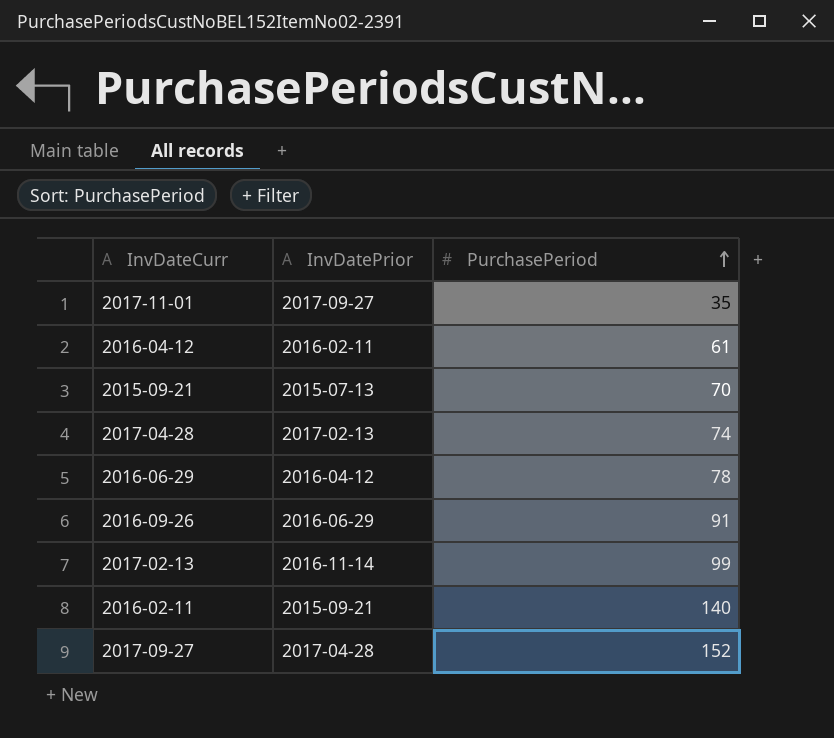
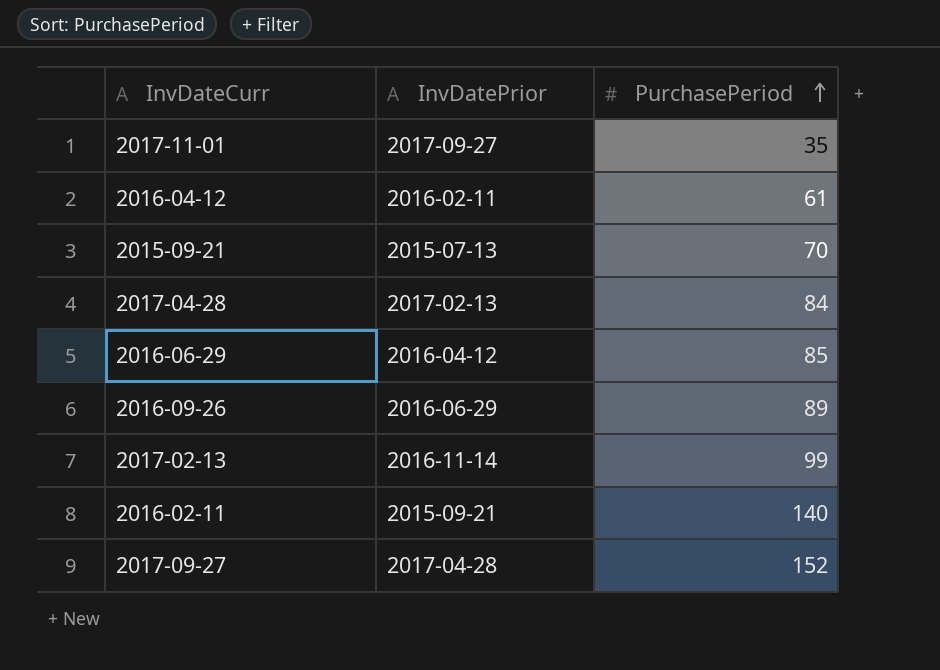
2017-04-28 | PurchasePeriod: 74 -> 84
2016-06-29 | PurchasePeriod: 78 -> 85
2016-09-26 | PurchasePeriod: 91 -> 89

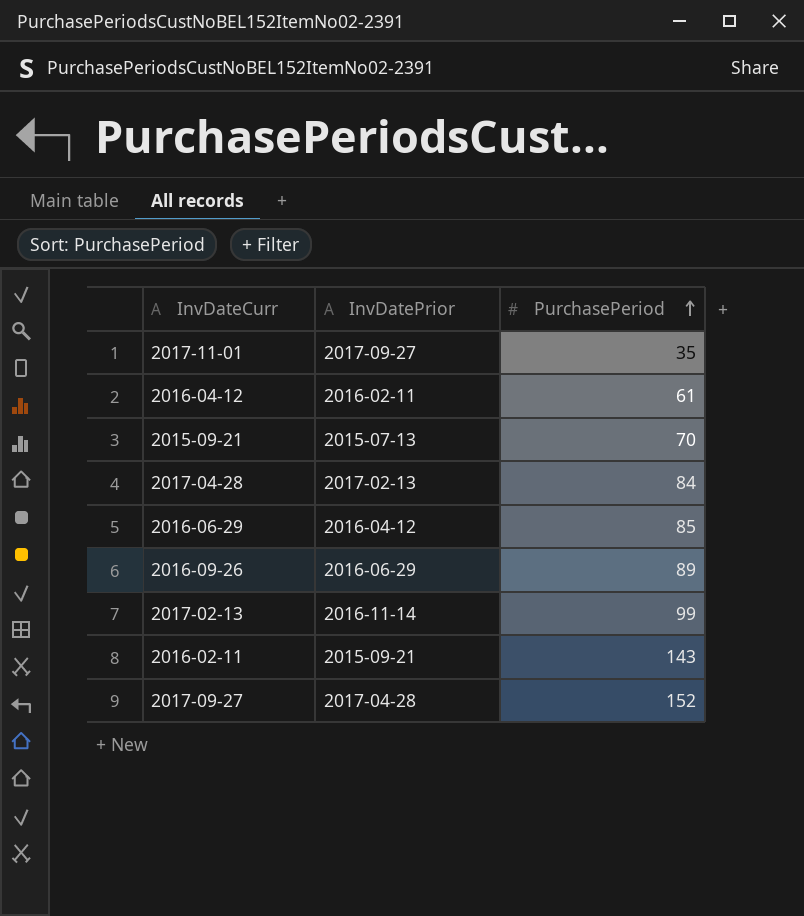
2016-02-11 | PurchasePeriod: 140 -> 143

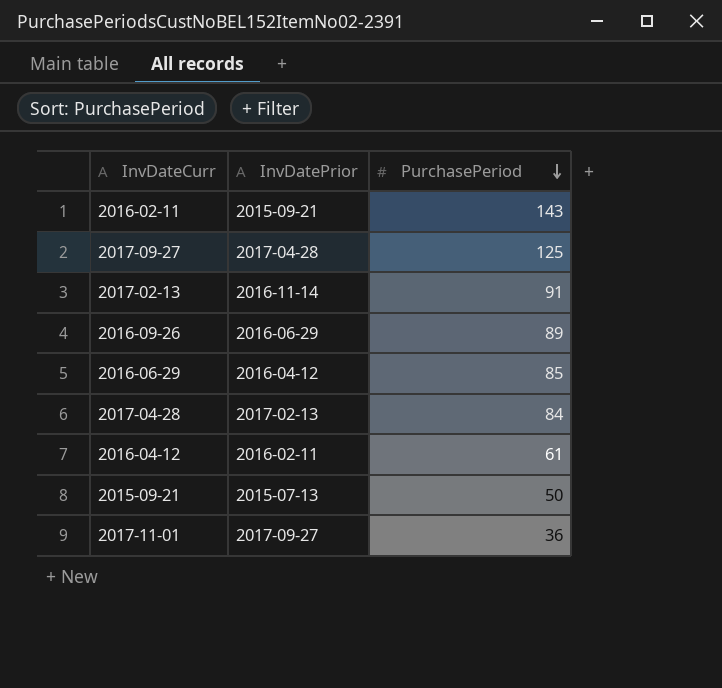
row order: PurchasePeriod ascending -> PurchasePeriod descending
2017-09-27 | PurchasePeriod: 152 -> 125
2017-02-13 | PurchasePeriod: 99 -> 91
2015-09-21 | PurchasePeriod: 70 -> 50
2017-11-01 | PurchasePeriod: 35 -> 36

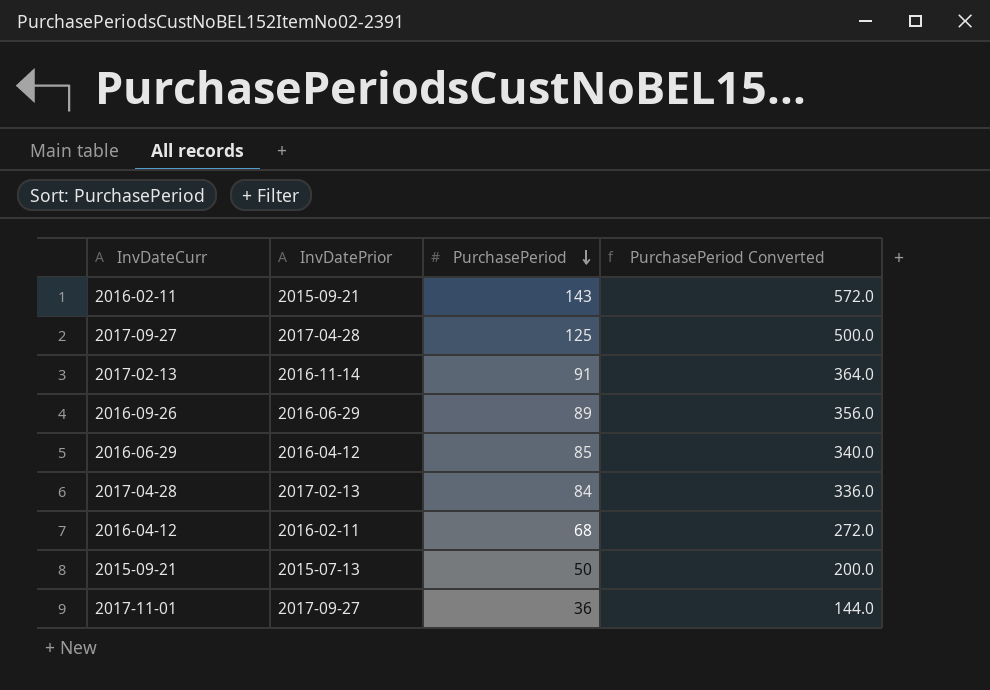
column PurchasePeriod Converted | formula: none -> [PurchasePeriod] * 4
2016-04-12 | PurchasePeriod: 61 -> 68

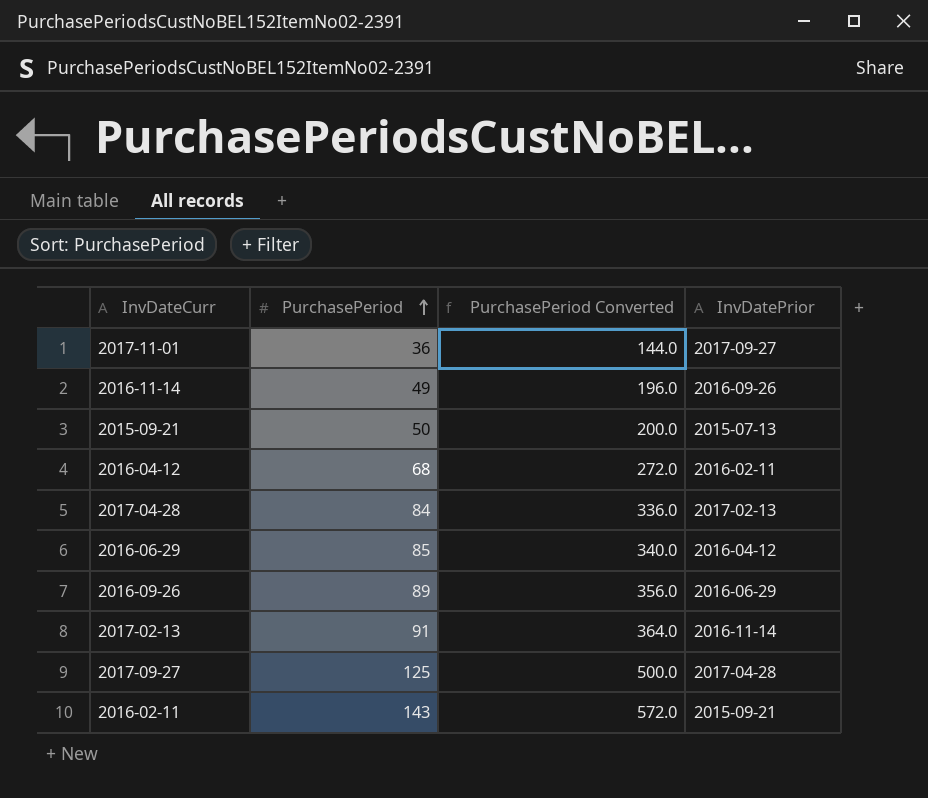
row order: PurchasePeriod descending -> PurchasePeriod ascending
column InvDatePrior | position: 2 -> 4
row 2016-11-14: none -> 49 | 196.0 | 2016-09-26

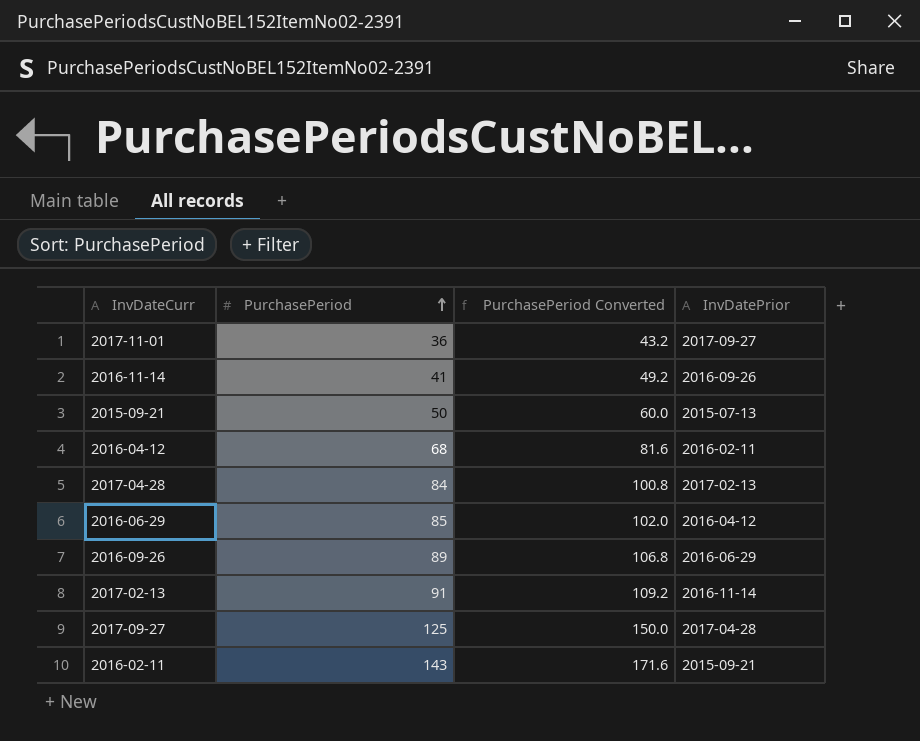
column PurchasePeriod Converted | formula: [PurchasePeriod] * 4 -> [PurchasePeriod] * 1.2
2016-11-14 | PurchasePeriod: 49 -> 41

